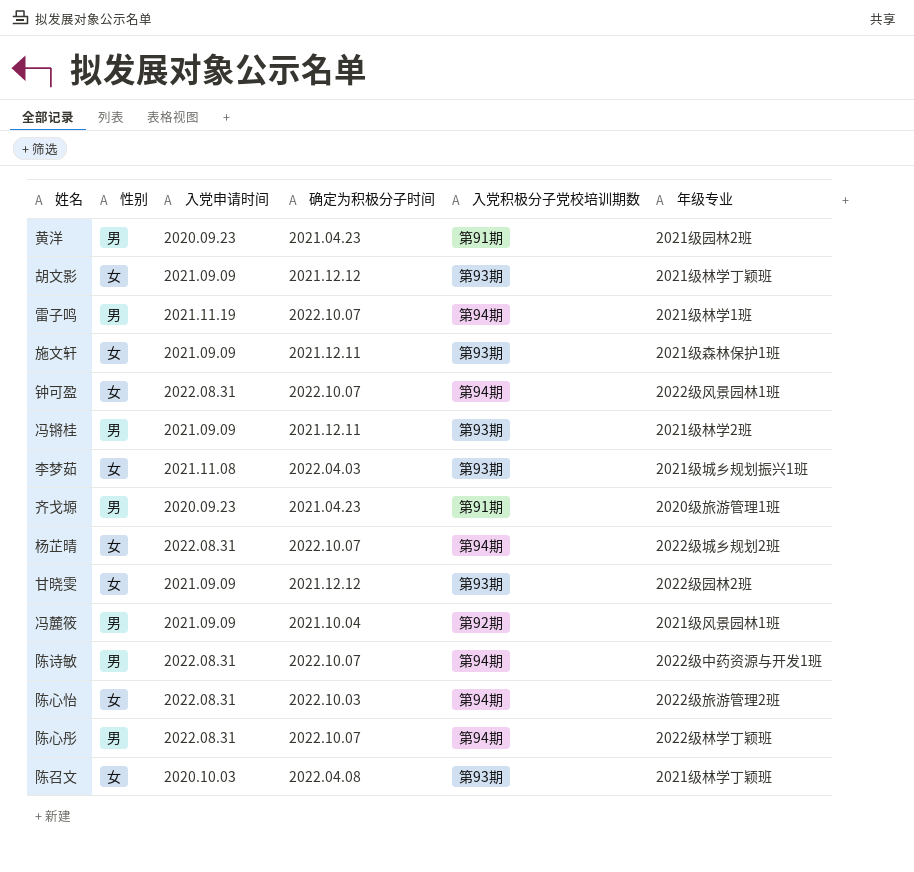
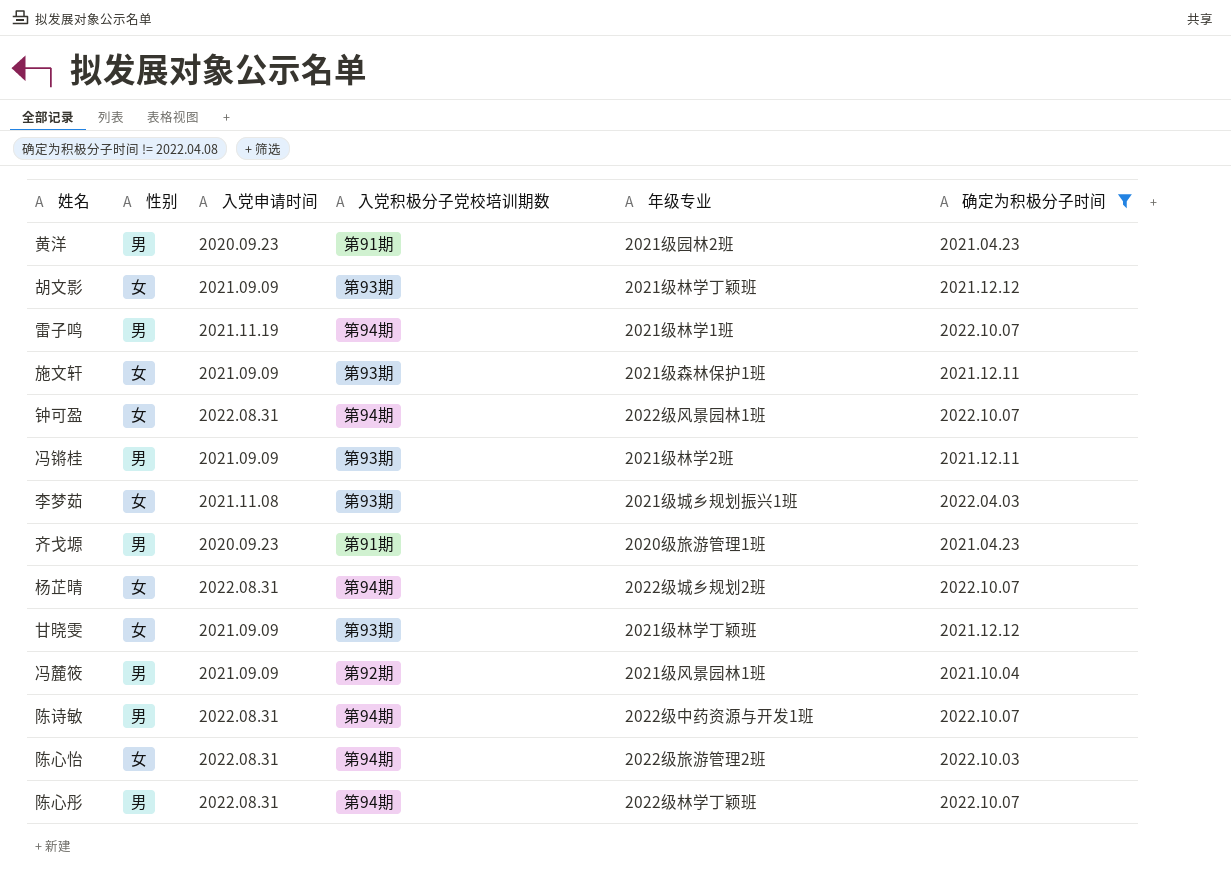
filter: none -> 确定为积极分子时间 != 2022.04.08
column 确定为积极分子时间 | position: 4 -> 6
甘晓雯 | 年级专业: 2022级园林2班 -> 2021级林学丁颖班

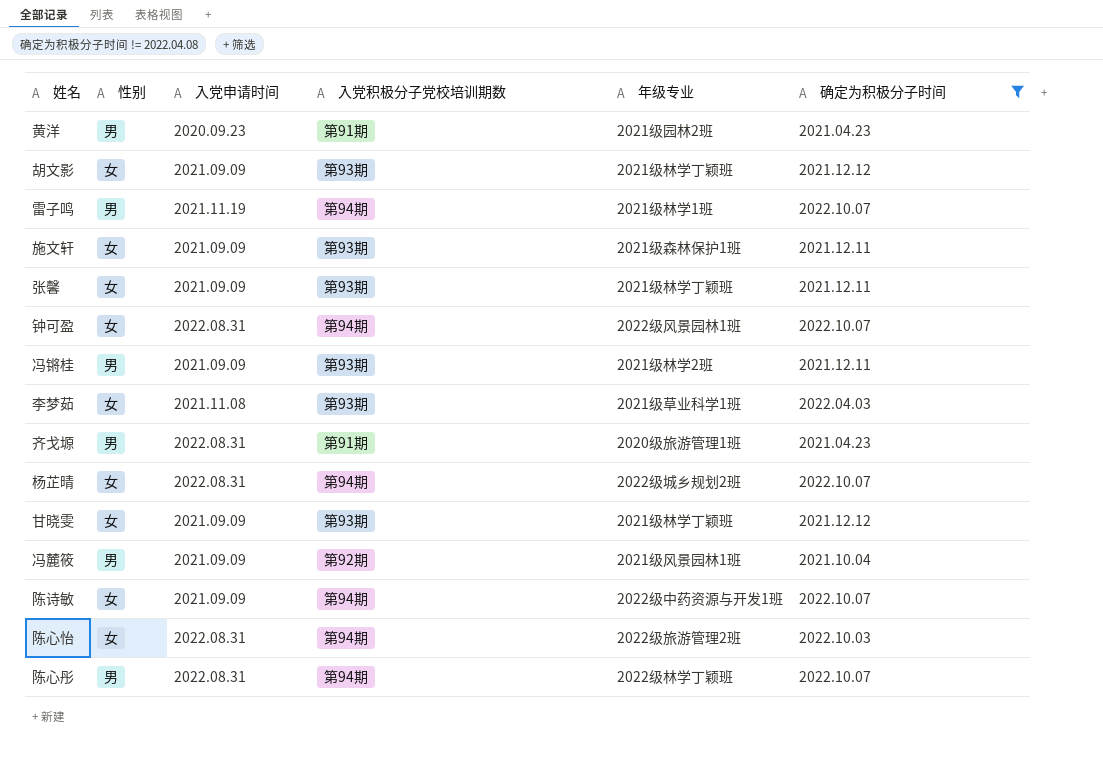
row 张馨: none -> 女 | 2021.09.09 | 第93期 | 2021级林学丁颖班 | 2021.12.11
李梦茹 | 年级专业: 2021级城乡规划振兴1班 -> 2021级草业科学1班
齐戈塬 | 入党申请时间: 2020.09.23 -> 2022.08.31
陈诗敏 | 性别: 男 -> 女
陈诗敏 | 入党申请时间: 2022.08.31 -> 2021.09.09

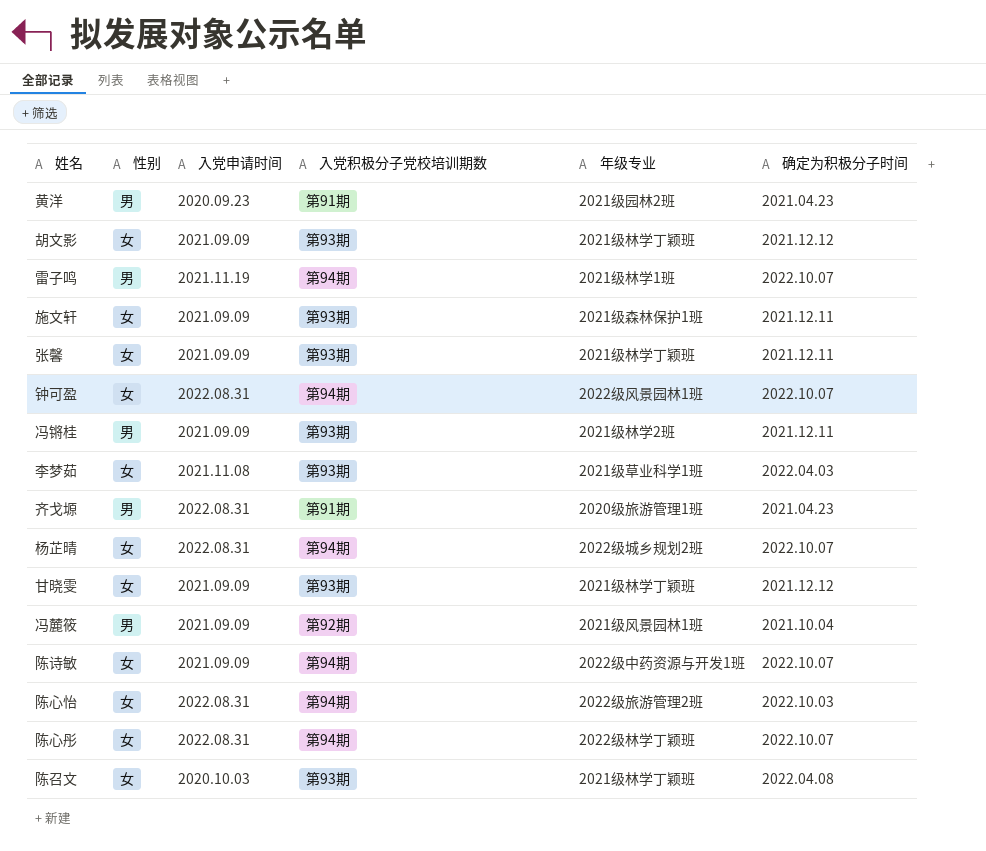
filter: 确定为积极分子时间 != 2022.04.08 -> none
陈心彤 | 性别: 男 -> 女

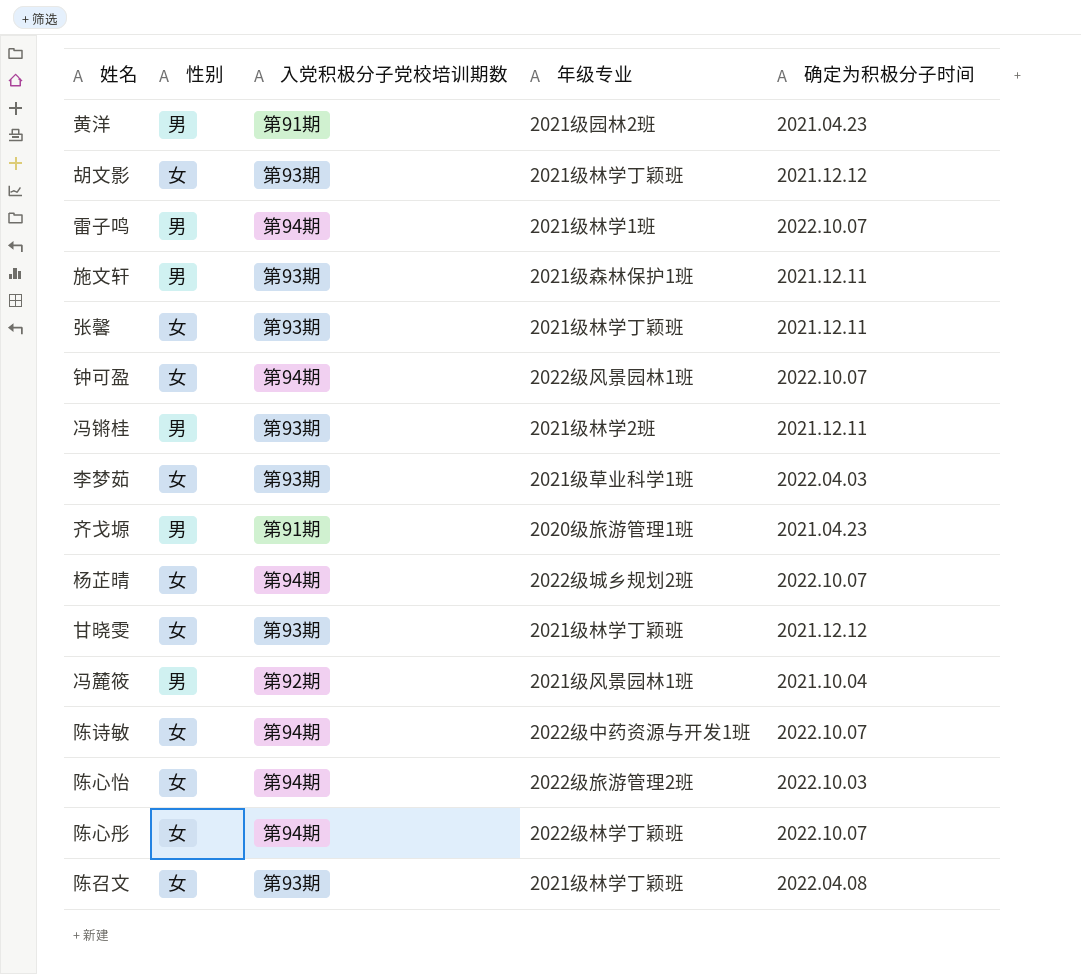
column 入党申请时间 | position: 3 -> none
施文轩 | 性别: 女 -> 男

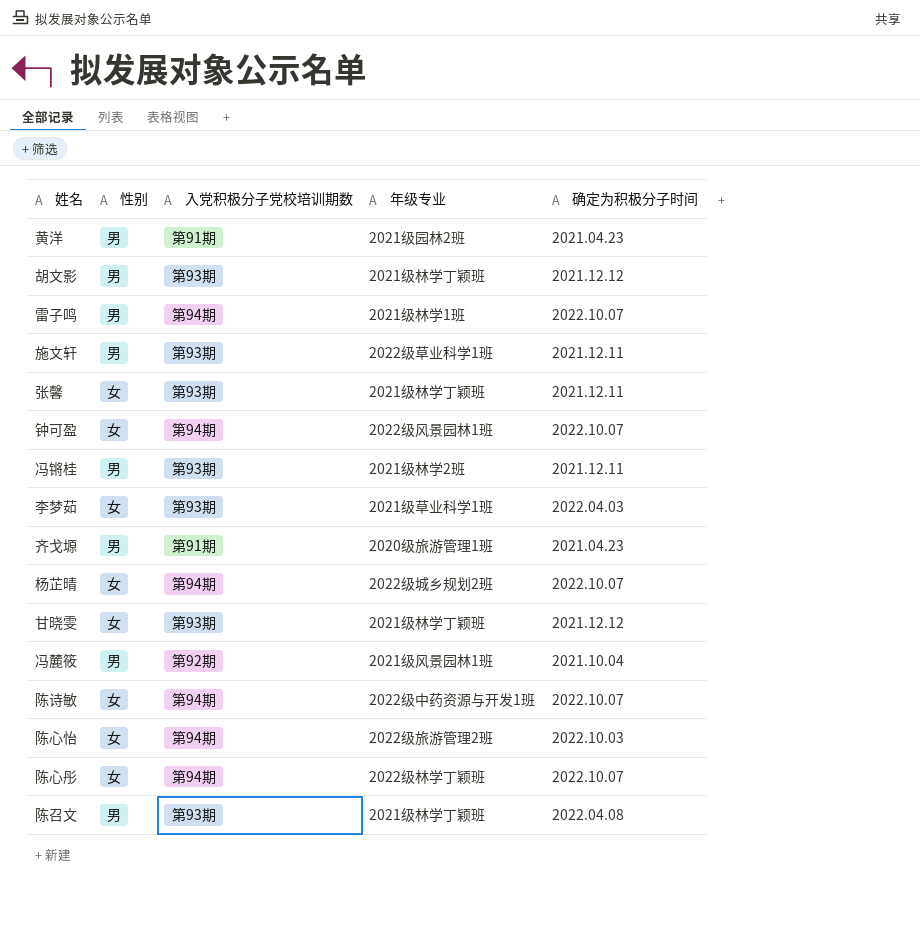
胡文影 | 性别: 女 -> 男
施文轩 | 年级专业: 2021级森林保护1班 -> 2022级草业科学1班
陈召文 | 性别: 女 -> 男

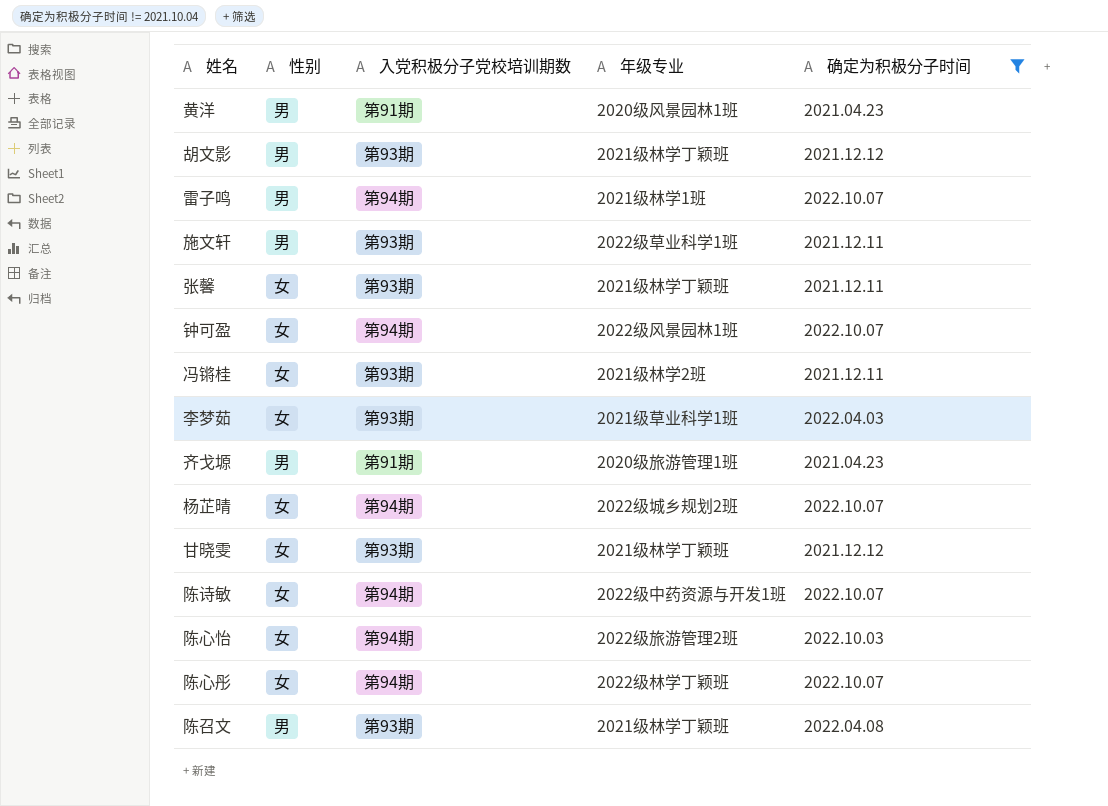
filter: none -> 确定为积极分子时间 != 2021.10.04
黄洋 | 年级专业: 2021级园林2班 -> 2020级风景园林1班
冯锵桂 | 性别: 男 -> 女

